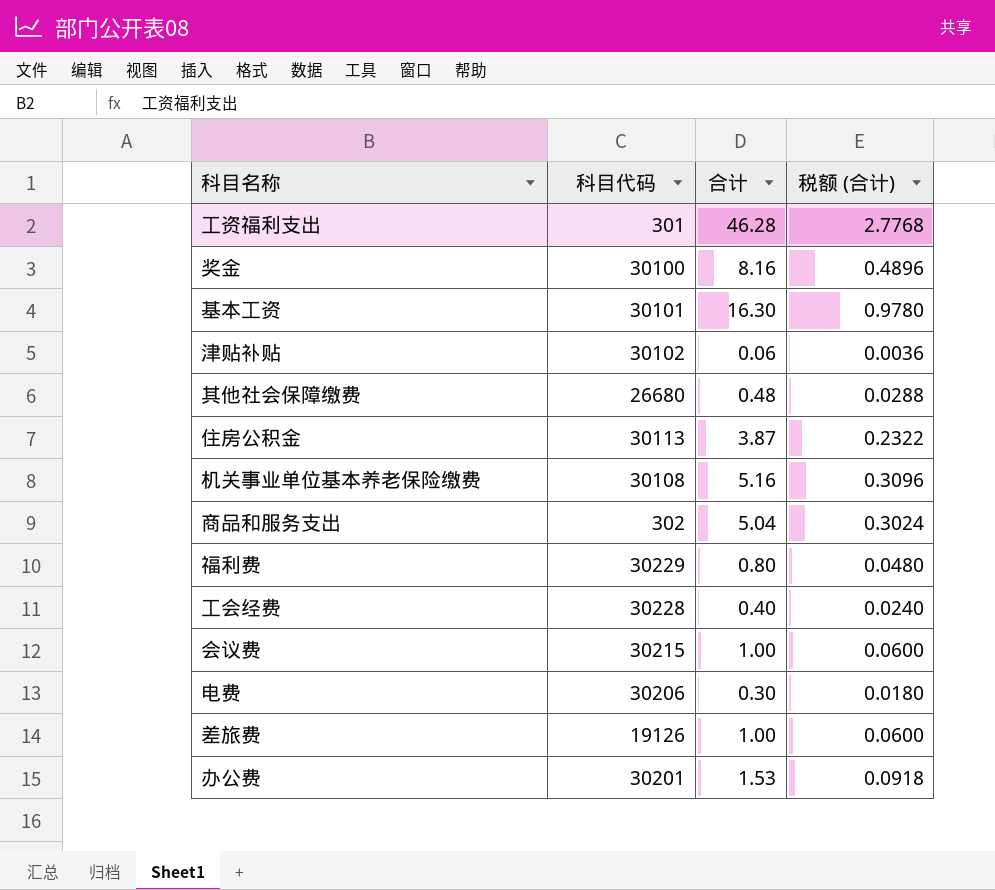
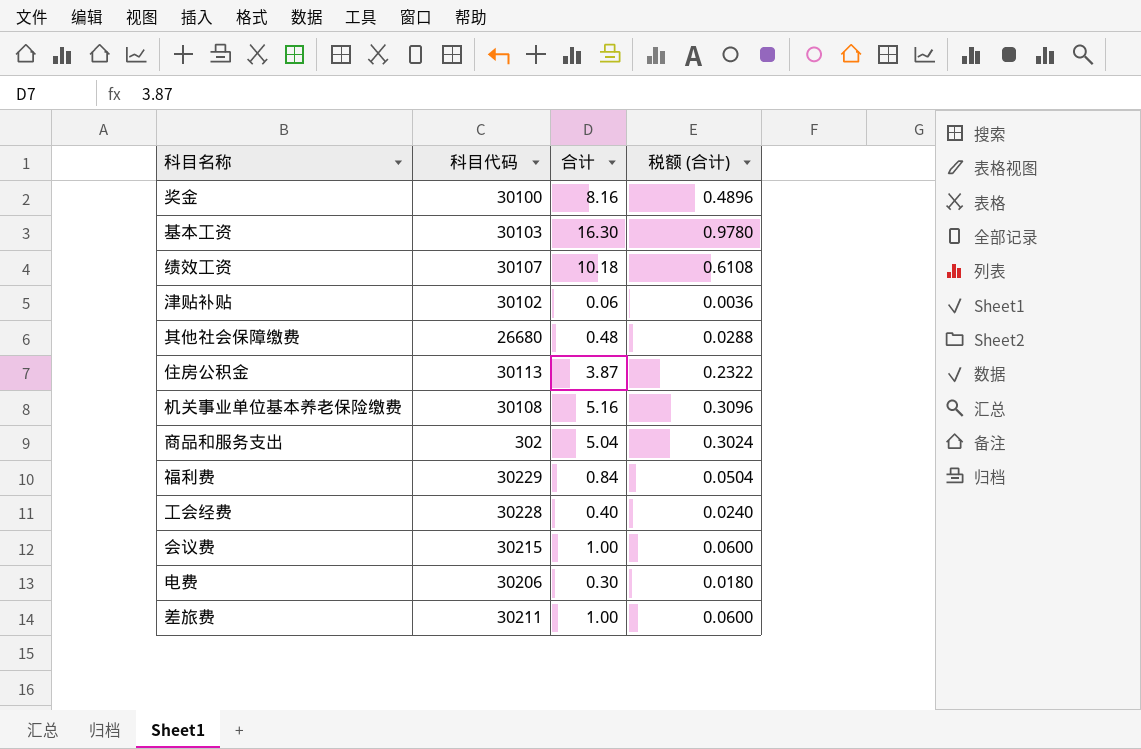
row 工资福利支出: 301 | 46.28 | 2.7768 -> none
row 办公费: 30201 | 1.53 | 0.0918 -> none
基本工资 | 科目代码: 30101 -> 30103
row 绩效工资: none -> 30107 | 10.18 | 0.6108
福利费 | 合计: 0.80 -> 0.84
福利费 | 税额 (合计): 0.0480 -> 0.0504
差旅费 | 科目代码: 19126 -> 30211

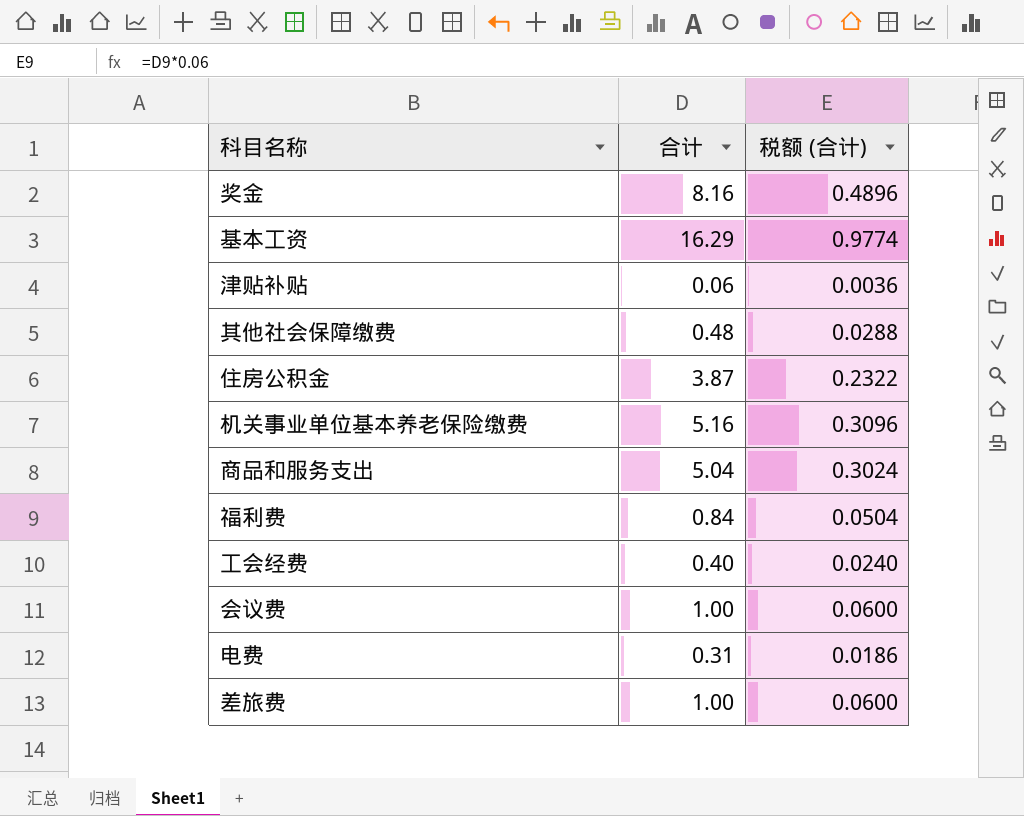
column 科目代码 | position: 2 -> none
row 绩效工资: 30107 | 10.18 | 0.6108 -> none
基本工资 | 合计: 16.30 -> 16.29
基本工资 | 税额 (合计): 0.9780 -> 0.9774
电费 | 合计: 0.30 -> 0.31
电费 | 税额 (合计): 0.0180 -> 0.0186

